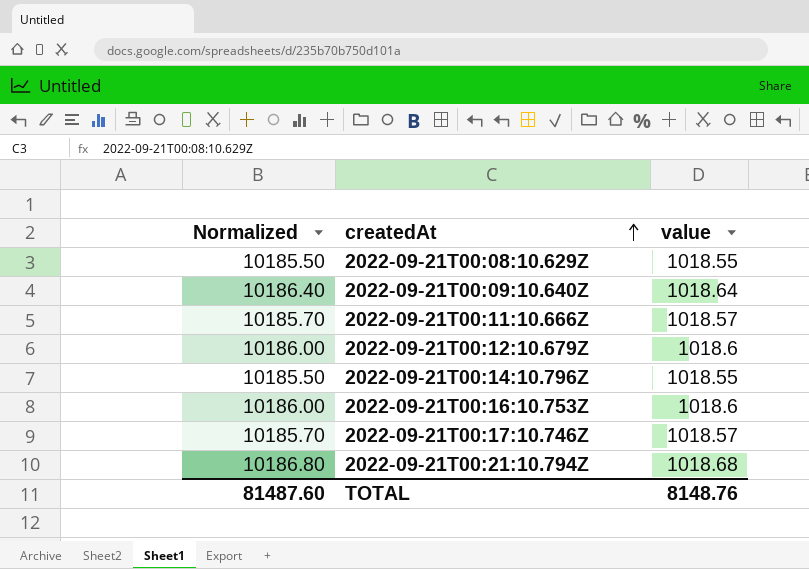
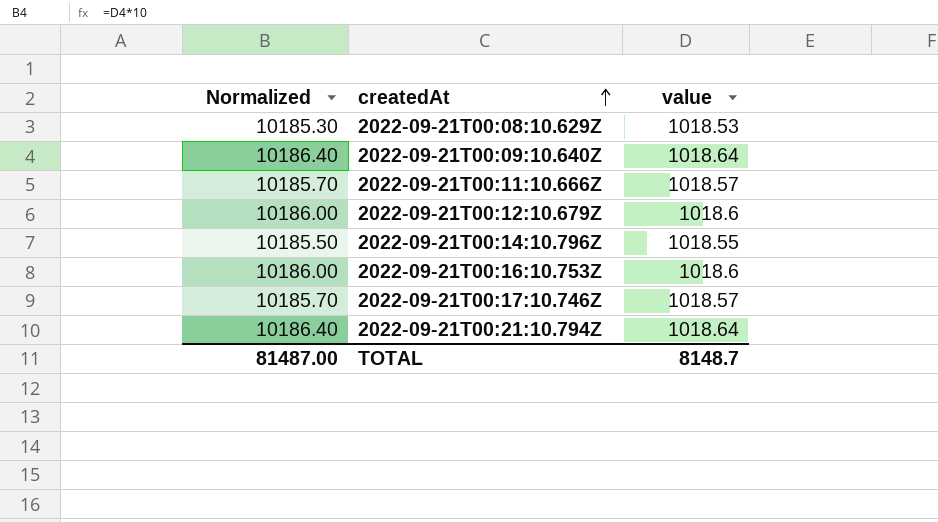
2022-09-21T00:08:10.629Z | Normalized: 10185.50 -> 10185.30
2022-09-21T00:08:10.629Z | value: 1018.55 -> 1018.53
2022-09-21T00:21:10.794Z | Normalized: 10186.80 -> 10186.40
2022-09-21T00:21:10.794Z | value: 1018.68 -> 1018.64
TOTAL | Normalized: 81487.60 -> 81487.00
TOTAL | value: 8148.76 -> 8148.7

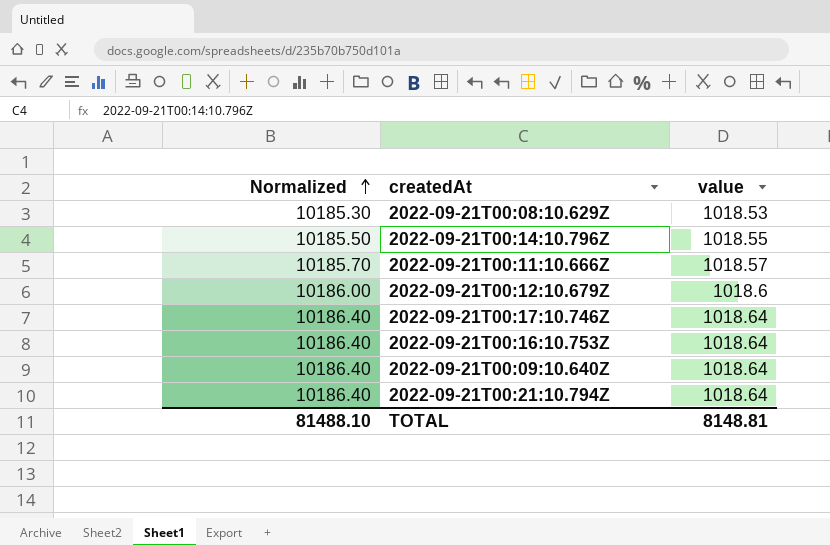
row order: createdAt ascending -> Normalized ascending
2022-09-21T00:17:10.746Z | Normalized: 10185.70 -> 10186.40
2022-09-21T00:17:10.746Z | value: 1018.57 -> 1018.64
2022-09-21T00:16:10.753Z | Normalized: 10186.00 -> 10186.40
2022-09-21T00:16:10.753Z | value: 1018.6 -> 1018.64
TOTAL | Normalized: 81487.00 -> 81488.10
TOTAL | value: 8148.7 -> 8148.81

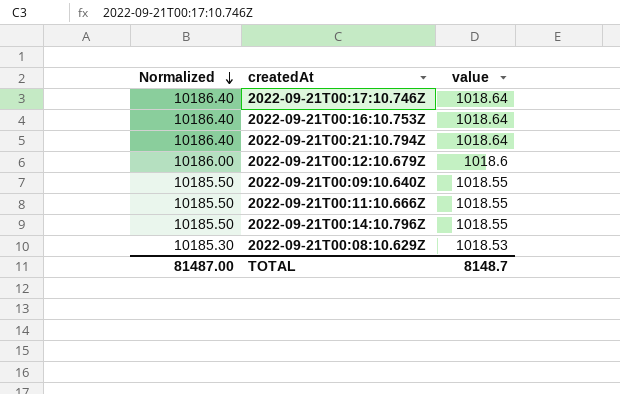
row order: Normalized ascending -> Normalized descending
2022-09-21T00:09:10.640Z | Normalized: 10186.40 -> 10185.50
2022-09-21T00:09:10.640Z | value: 1018.64 -> 1018.55
2022-09-21T00:11:10.666Z | Normalized: 10185.70 -> 10185.50
2022-09-21T00:11:10.666Z | value: 1018.57 -> 1018.55
TOTAL | Normalized: 81488.10 -> 81487.00
TOTAL | value: 8148.81 -> 8148.7

